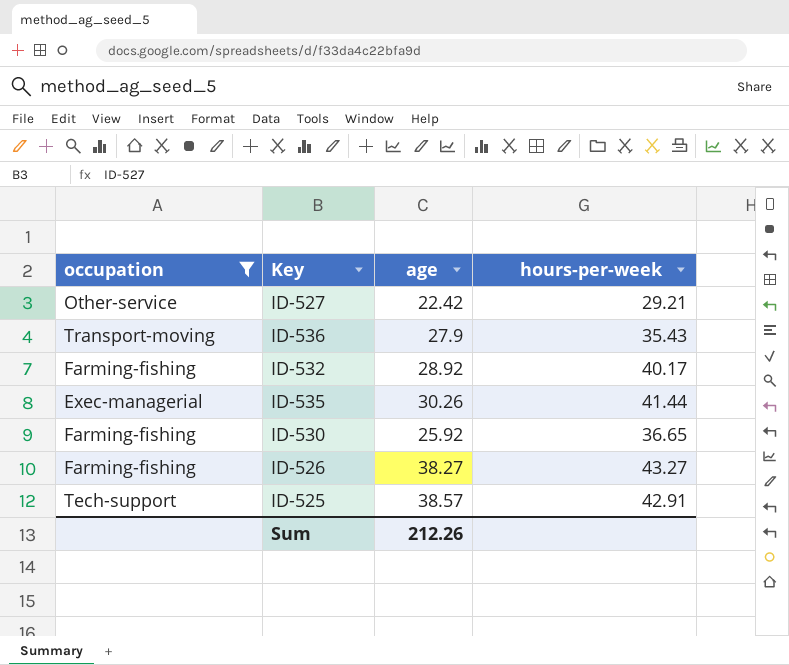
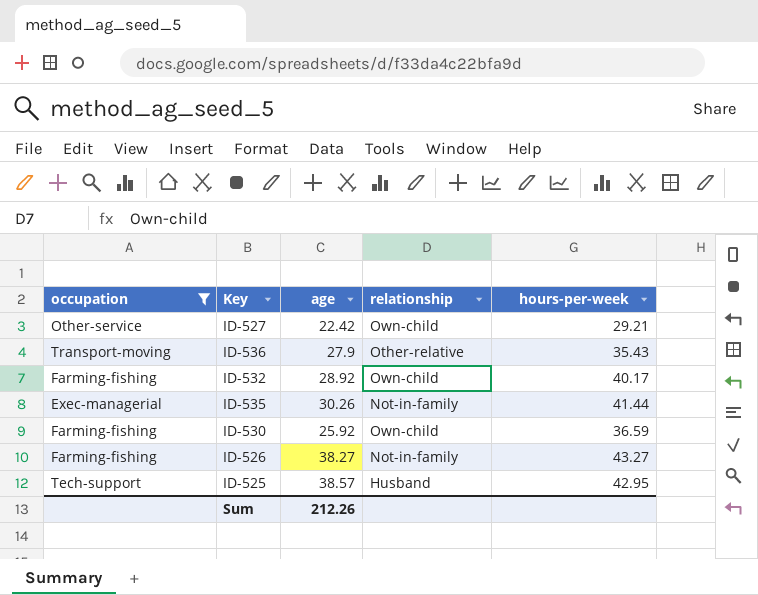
column relationship | position: none -> 4
ID-530 | hours-per-week: 36.65 -> 36.59
ID-525 | hours-per-week: 42.91 -> 42.95

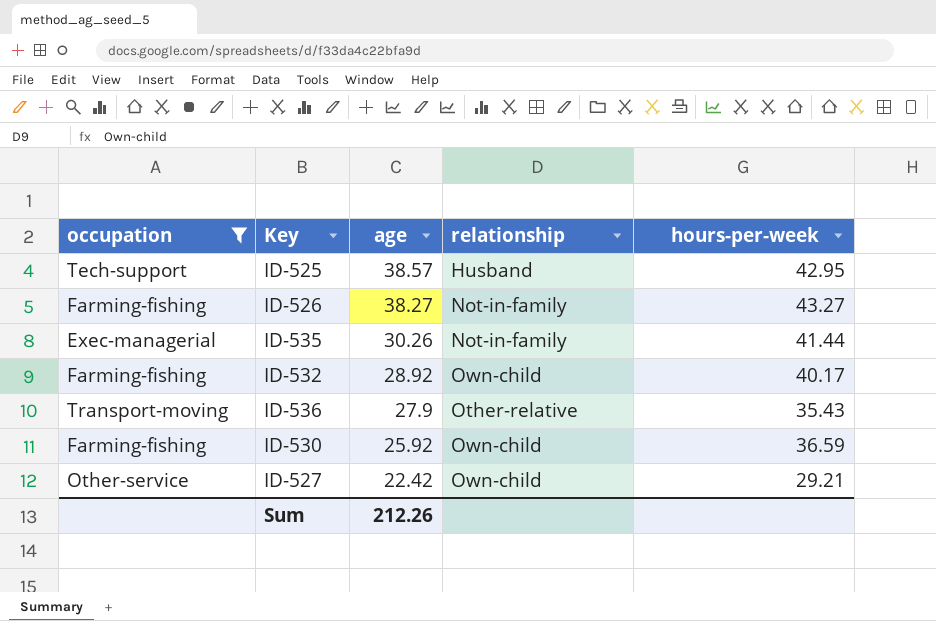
row order: none -> age descending

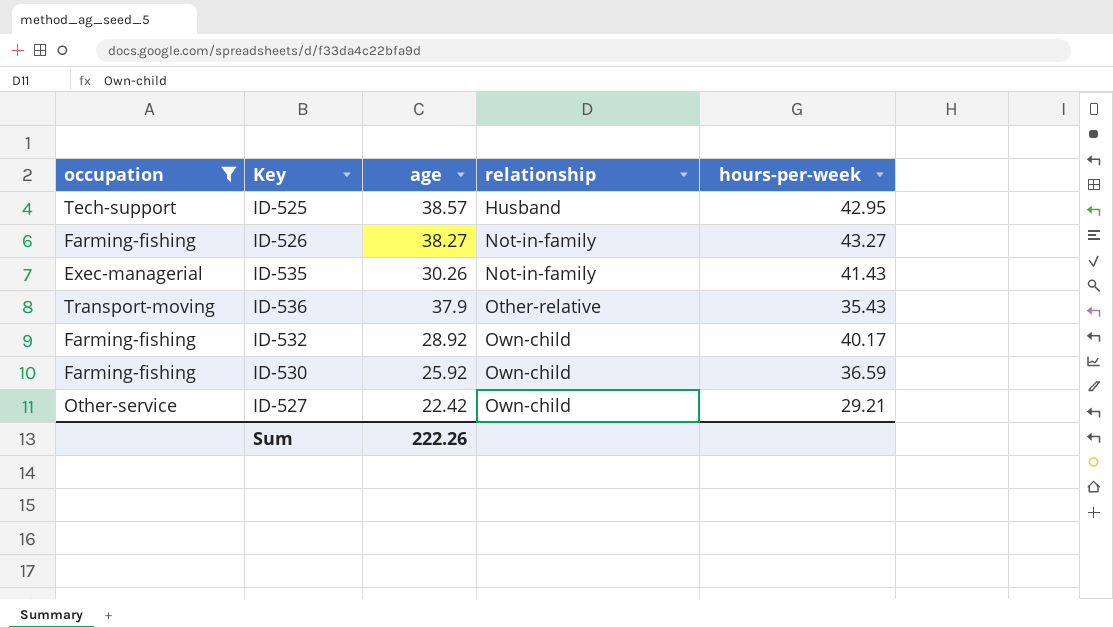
row order: age descending -> relationship ascending
ID-535 | hours-per-week: 41.44 -> 41.43
ID-536 | age: 27.9 -> 37.9
Sum | age: 212.26 -> 222.26

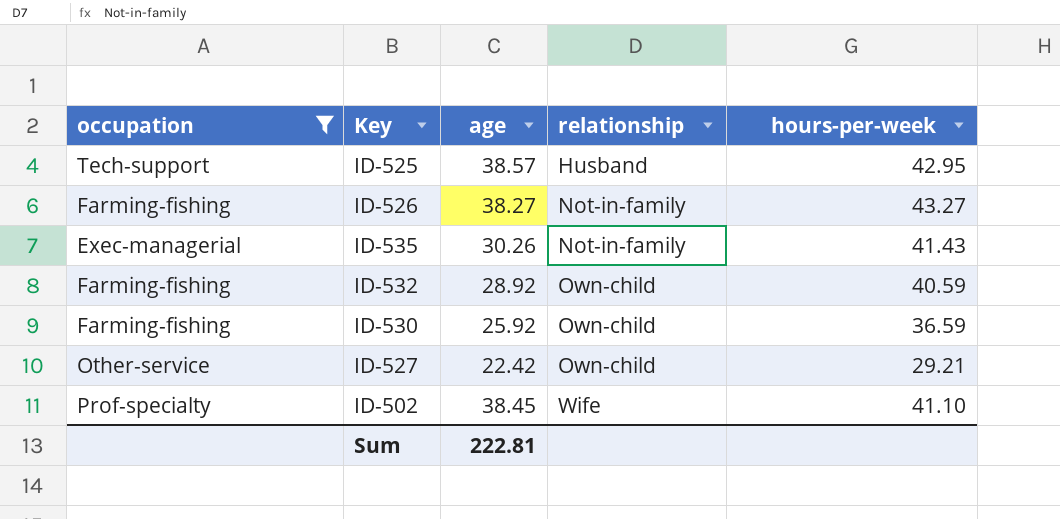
row ID-536: Transport-moving | 37.9 | Other-relative | 35.43 -> none
ID-532 | hours-per-week: 40.17 -> 40.59
row ID-502: none -> Prof-specialty | 38.45 | Wife | 41.10
Sum | age: 222.26 -> 222.81

